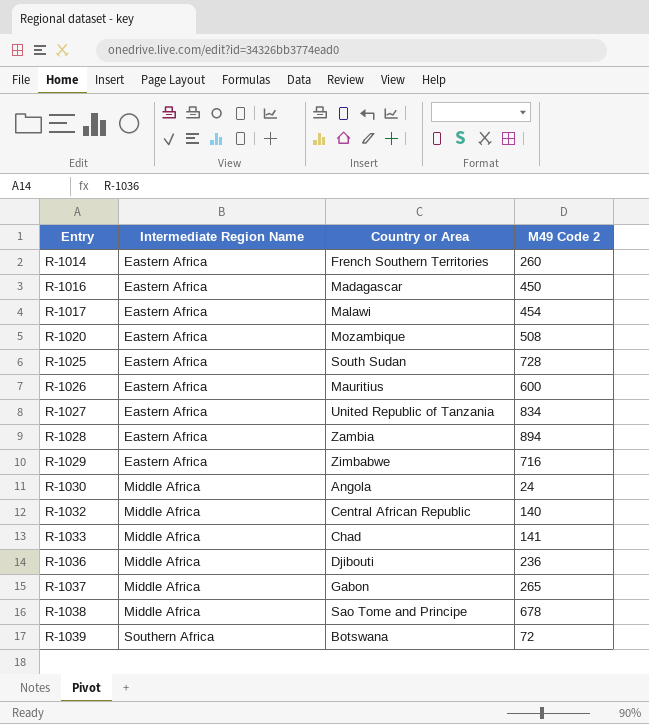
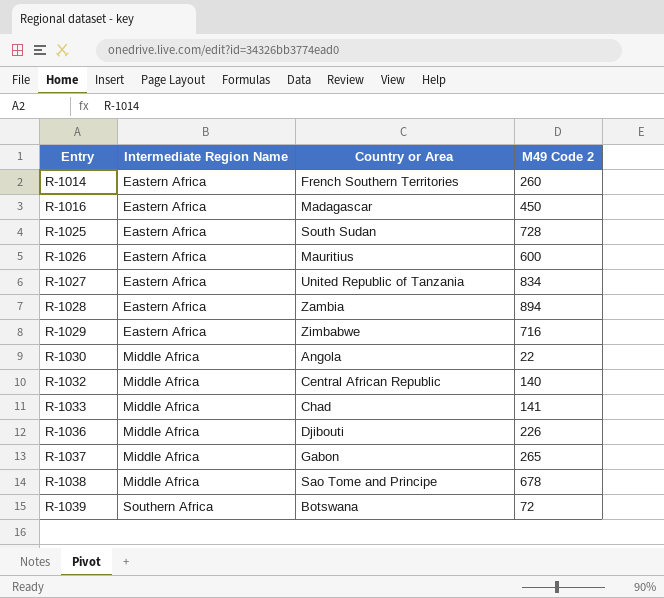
row R-1017: Eastern Africa | Malawi | 454 -> none
row R-1020: Eastern Africa | Mozambique | 508 -> none
R-1030 | M49 Code 2: 24 -> 22
R-1036 | M49 Code 2: 236 -> 226

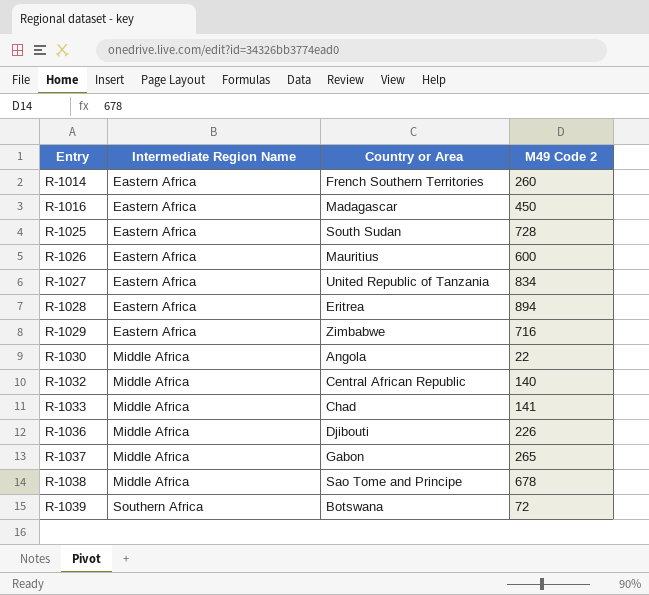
R-1028 | Country or Area: Zambia -> Eritrea

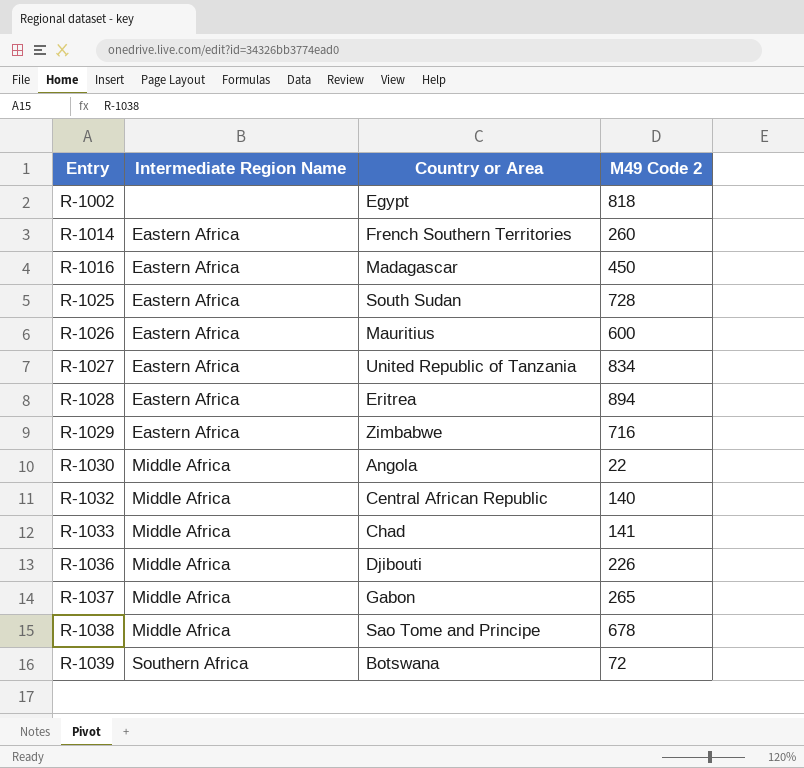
row R-1002: none -> none | Egypt | 818

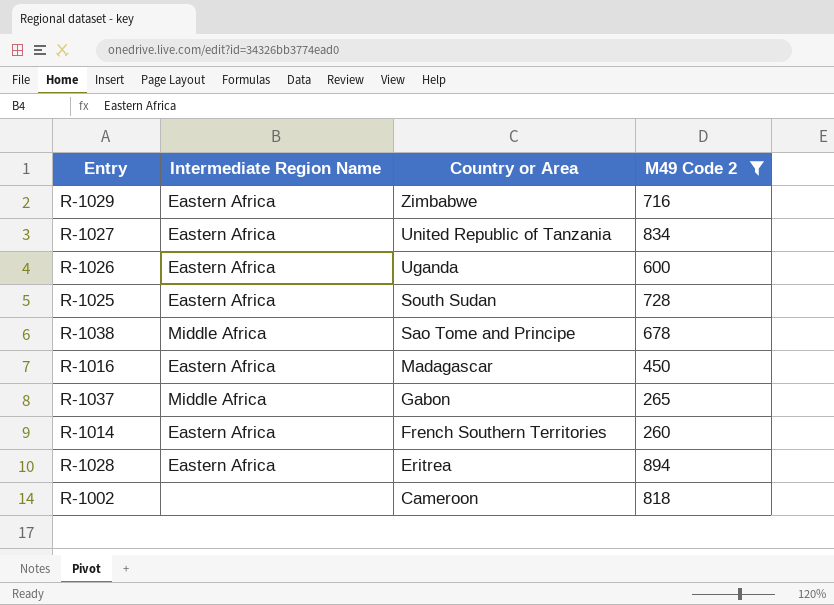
filter: none -> M49 Code 2 >= 260
row order: Entry ascending -> Country or Area descending
R-1026 | Country or Area: Mauritius -> Uganda
R-1002 | Country or Area: Egypt -> Cameroon

